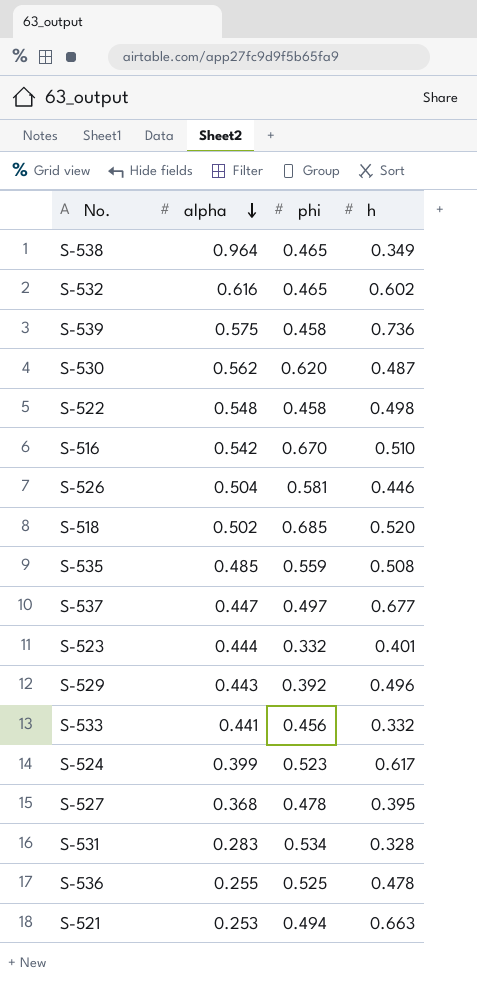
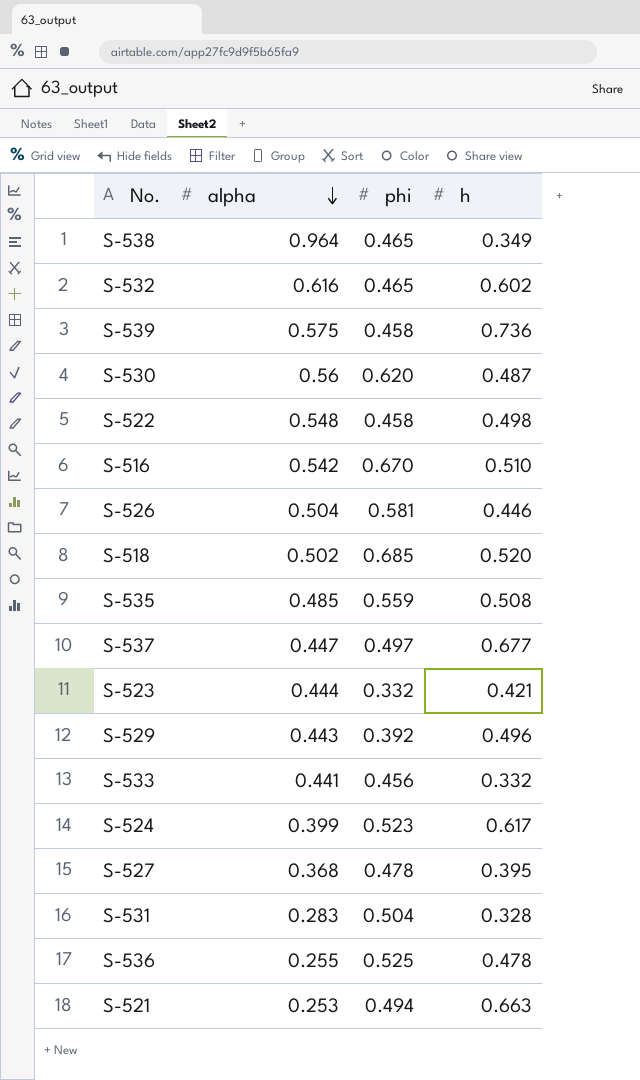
S-530 | alpha: 0.562 -> 0.56
S-523 | h: 0.401 -> 0.421
S-531 | phi: 0.534 -> 0.504

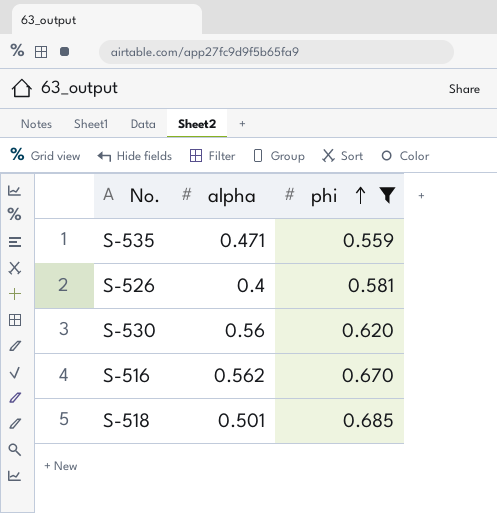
filter: none -> phi >= 0.559
row order: alpha descending -> phi ascending
column h | position: 4 -> none
S-535 | alpha: 0.485 -> 0.471
S-526 | alpha: 0.504 -> 0.4
S-516 | alpha: 0.542 -> 0.562
S-518 | alpha: 0.502 -> 0.501

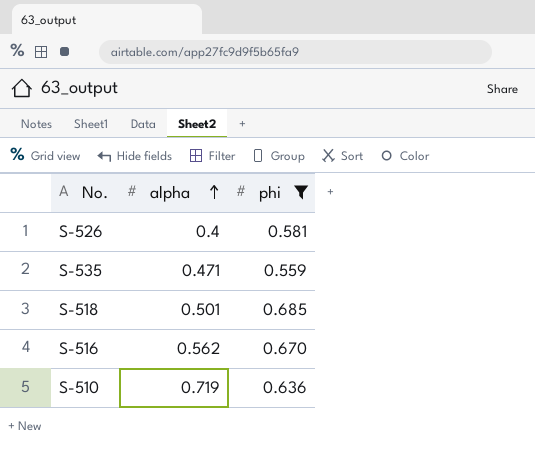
row order: phi ascending -> alpha ascending
row S-530: 0.56 | 0.620 -> none
row S-510: none -> 0.719 | 0.636

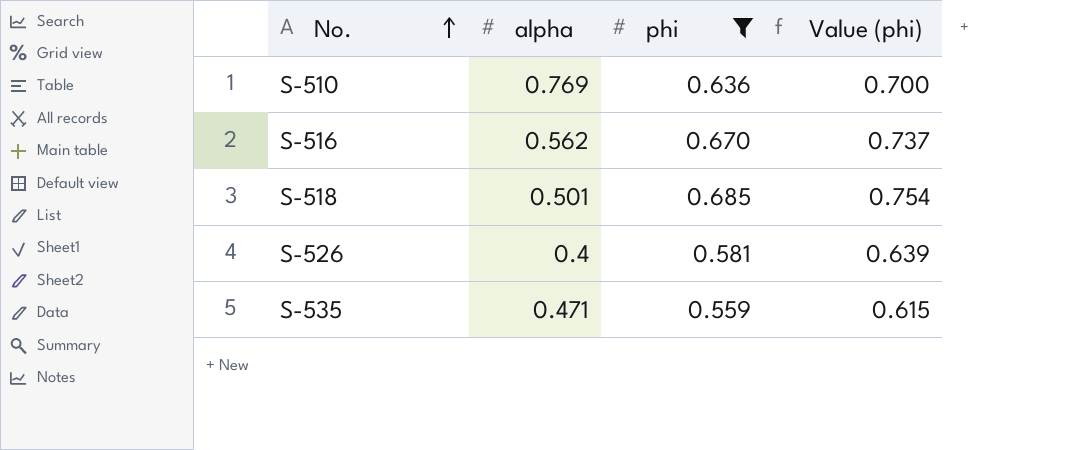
row order: alpha ascending -> No. ascending
column Value (phi) | formula: none -> [phi] * 1.1
S-510 | alpha: 0.719 -> 0.769

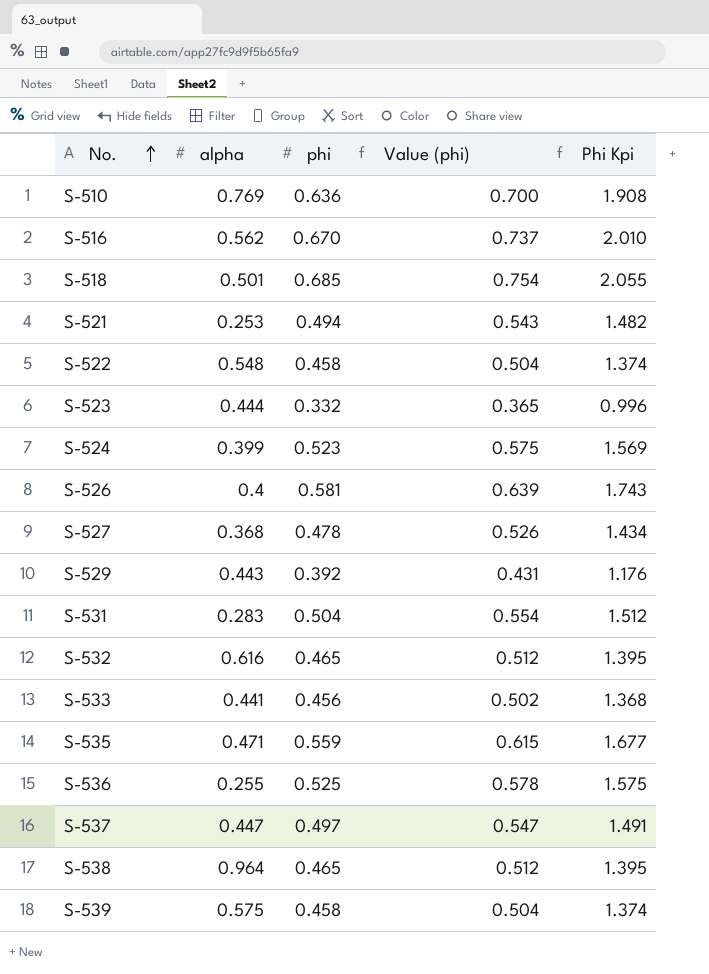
filter: phi >= 0.559 -> none
column Phi Kpi | formula: none -> [phi] * 3

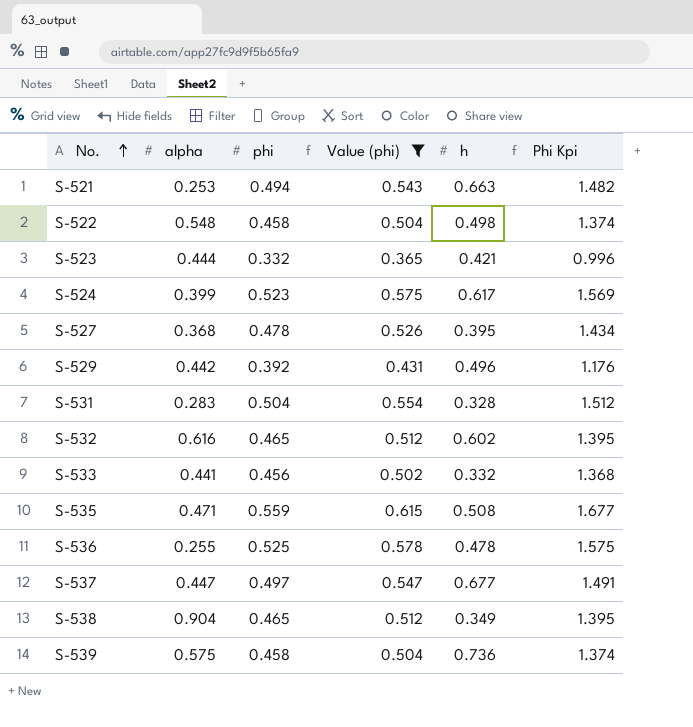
filter: none -> Value (phi) <= 0.615
column h | position: none -> 5
S-529 | alpha: 0.443 -> 0.442
S-538 | alpha: 0.964 -> 0.904

